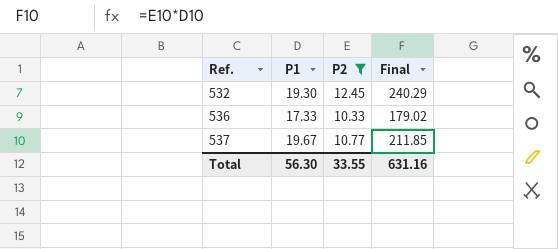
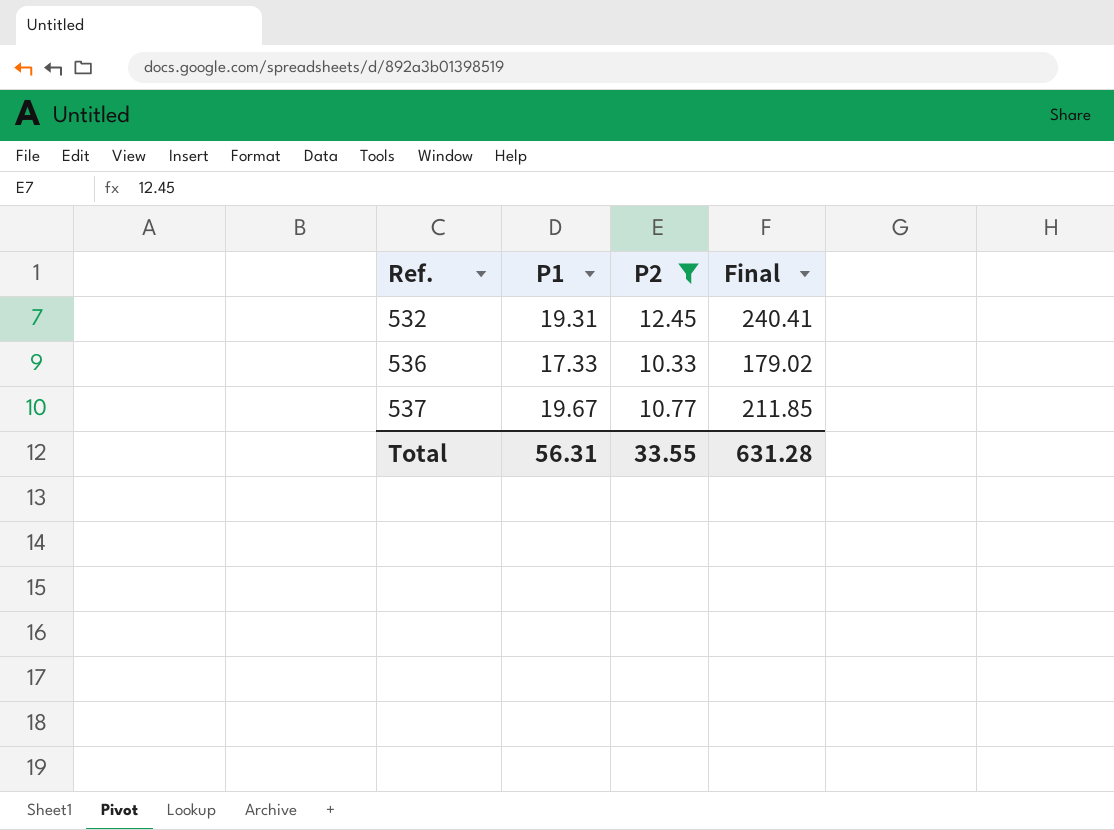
532 | P1: 19.30 -> 19.31
532 | Final: 240.29 -> 240.41
Total | P1: 56.30 -> 56.31
Total | Final: 631.16 -> 631.28

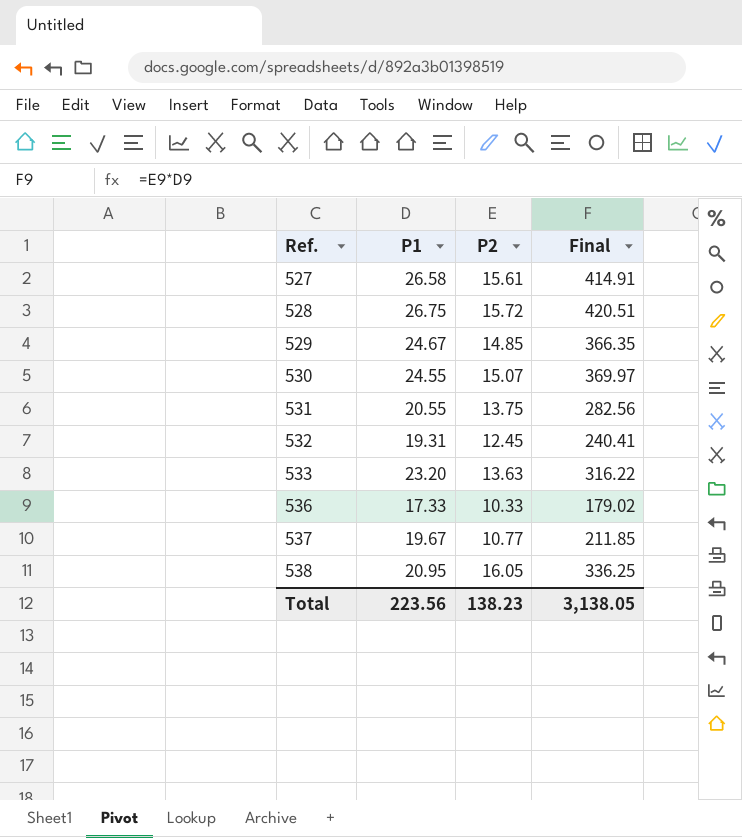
filter: P2 <= 12.45 -> none
Total | P1: 56.31 -> 223.56
Total | P2: 33.55 -> 138.23
Total | Final: 631.28 -> 3,138.05

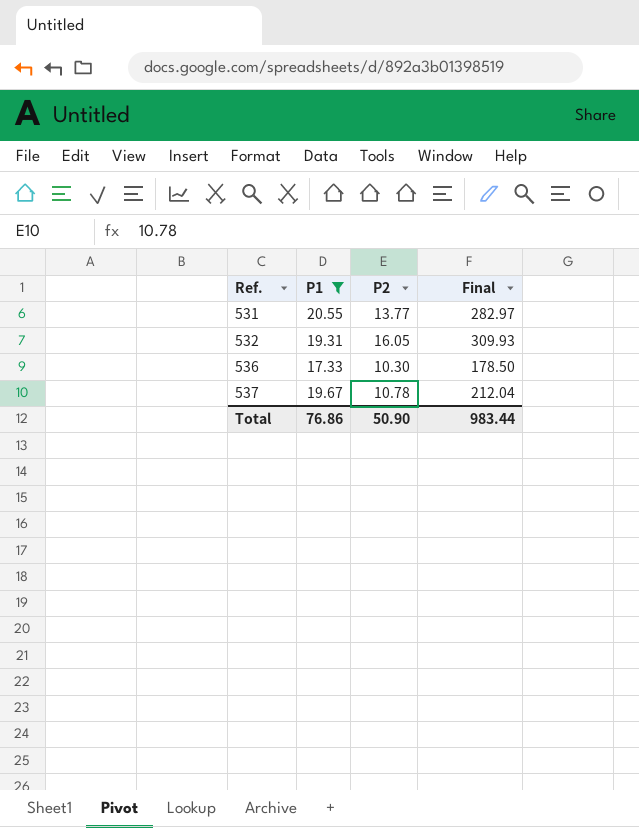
filter: none -> P1 <= 20.55
531 | P2: 13.75 -> 13.77
531 | Final: 282.56 -> 282.97
532 | P2: 12.45 -> 16.05
532 | Final: 240.41 -> 309.93
536 | P2: 10.33 -> 10.30
536 | Final: 179.02 -> 178.50
537 | P2: 10.77 -> 10.78
537 | Final: 211.85 -> 212.04
Total | P1: 223.56 -> 76.86
Total | P2: 138.23 -> 50.90
Total | Final: 3,138.05 -> 983.44

